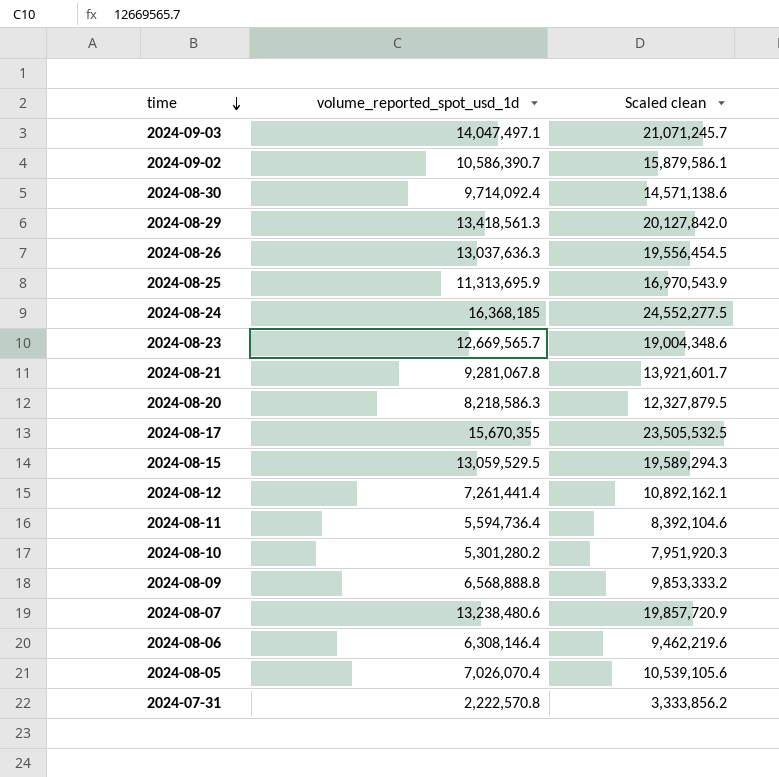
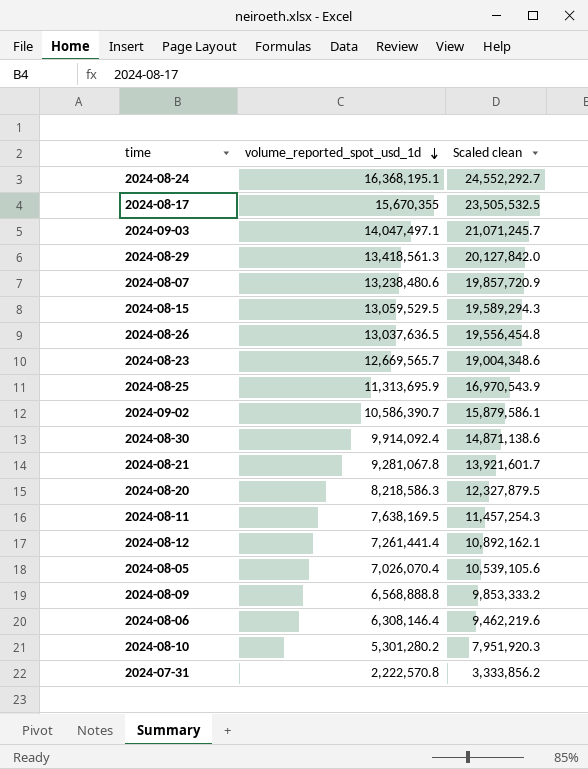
row order: time descending -> volume_reported_spot_usd_1d descending
2024-08-24 | volume_reported_spot_usd_1d: 16,368,185 -> 16,368,195.1
2024-08-24 | Scaled clean: 24,552,277.5 -> 24,552,292.7
2024-08-26 | volume_reported_spot_usd_1d: 13,037,636.3 -> 13,037,636.5
2024-08-26 | Scaled clean: 19,556,454.5 -> 19,556,454.8
2024-08-30 | volume_reported_spot_usd_1d: 9,714,092.4 -> 9,914,092.4
2024-08-30 | Scaled clean: 14,571,138.6 -> 14,871,138.6
2024-08-11 | volume_reported_spot_usd_1d: 5,594,736.4 -> 7,638,169.5
2024-08-11 | Scaled clean: 8,392,104.6 -> 11,457,254.3

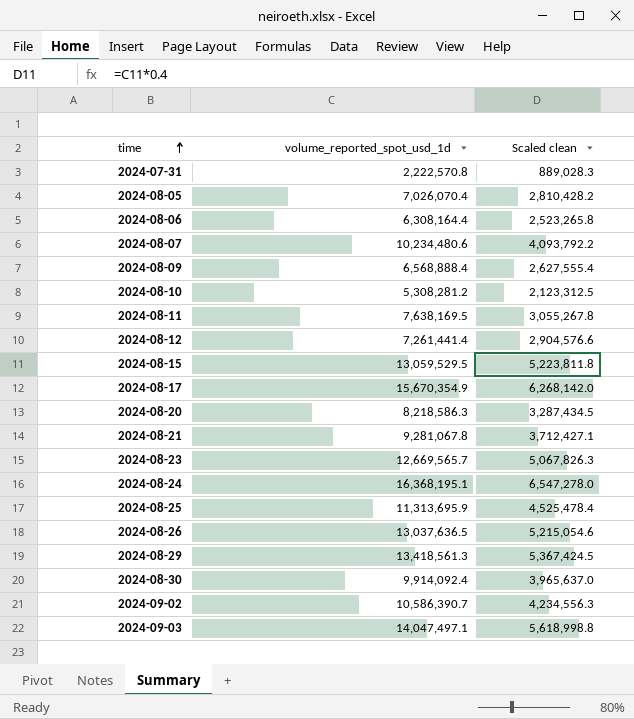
row order: volume_reported_spot_usd_1d descending -> time ascending
column Scaled clean | formula: [volume_reported_spot_usd_1d] * 1.5 -> [volume_reported_spot_usd_1d] * 0.4
2024-08-06 | volume_reported_spot_usd_1d: 6,308,146.4 -> 6,308,164.4
2024-08-07 | volume_reported_spot_usd_1d: 13,238,480.6 -> 10,234,480.6
2024-08-09 | volume_reported_spot_usd_1d: 6,568,888.8 -> 6,568,888.4
2024-08-10 | volume_reported_spot_usd_1d: 5,301,280.2 -> 5,308,281.2
2024-08-17 | volume_reported_spot_usd_1d: 15,670,355 -> 15,670,354.9

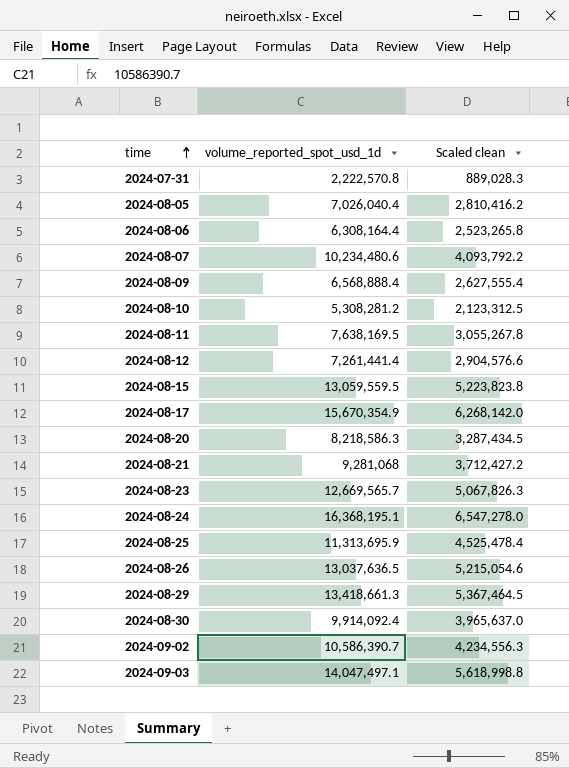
2024-08-05 | volume_reported_spot_usd_1d: 7,026,070.4 -> 7,026,040.4
2024-08-05 | Scaled clean: 2,810,428.2 -> 2,810,416.2
2024-08-15 | volume_reported_spot_usd_1d: 13,059,529.5 -> 13,059,559.5
2024-08-15 | Scaled clean: 5,223,811.8 -> 5,223,823.8
2024-08-21 | volume_reported_spot_usd_1d: 9,281,067.8 -> 9,281,068
2024-08-21 | Scaled clean: 3,712,427.1 -> 3,712,427.2
2024-08-29 | volume_reported_spot_usd_1d: 13,418,561.3 -> 13,418,661.3
2024-08-29 | Scaled clean: 5,367,424.5 -> 5,367,464.5

